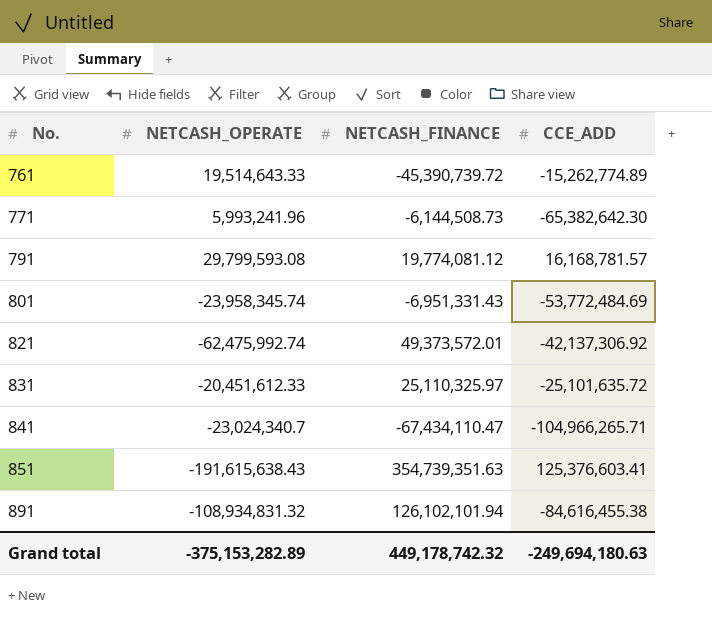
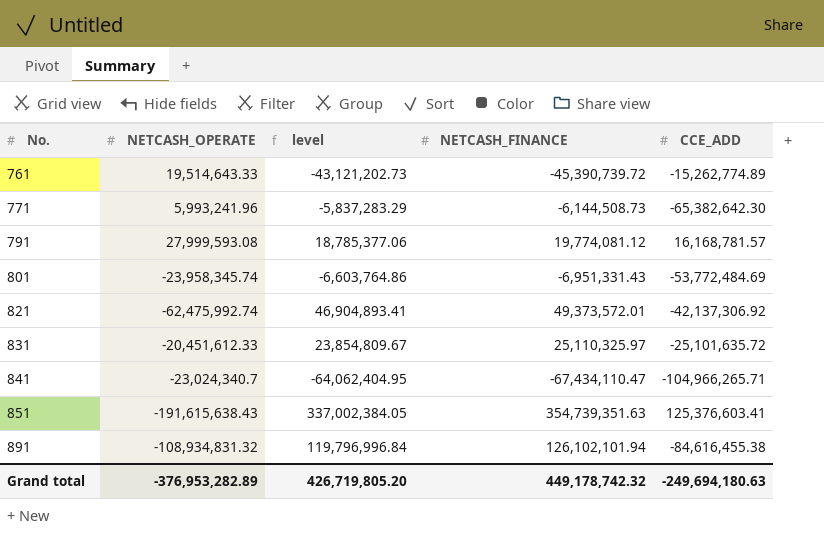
column level | formula: none -> [NETCASH_FINANCE] * 0.95
791 | NETCASH_OPERATE: 29,799,593.08 -> 27,999,593.08
Grand total | NETCASH_OPERATE: -375,153,282.89 -> -376,953,282.89

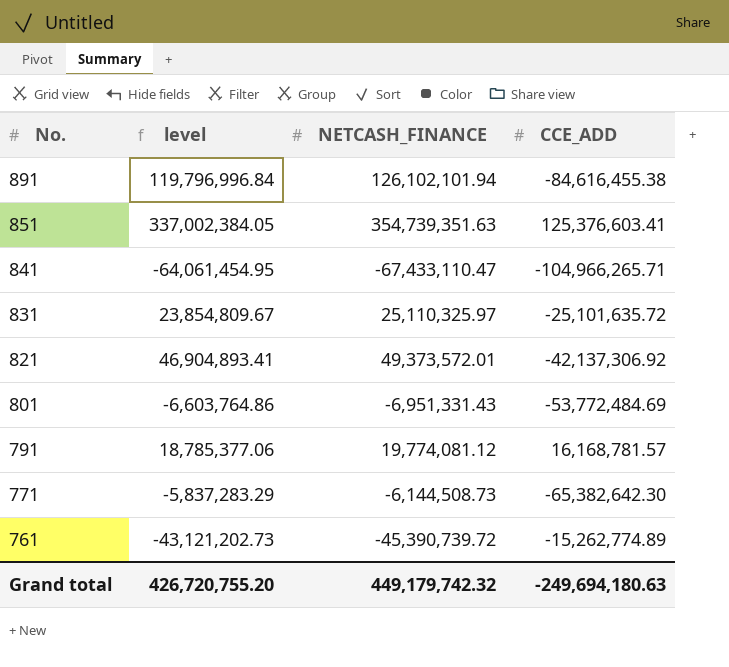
row order: No. ascending -> No. descending
column NETCASH_OPERATE | position: 2 -> none
841 | level: -64,062,404.95 -> -64,061,454.95
841 | NETCASH_FINANCE: -67,434,110.47 -> -67,433,110.47
Grand total | level: 426,719,805.20 -> 426,720,755.20
Grand total | NETCASH_FINANCE: 449,178,742.32 -> 449,179,742.32

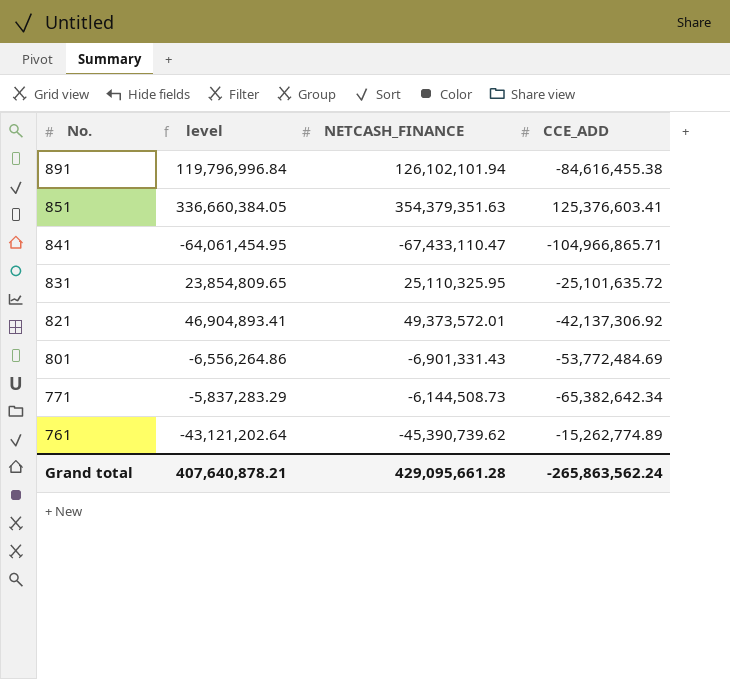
row 791: 18,785,377.06 | 19,774,081.12 | 16,168,781.57 -> none
851 | level: 337,002,384.05 -> 336,660,384.05
851 | NETCASH_FINANCE: 354,739,351.63 -> 354,379,351.63
841 | CCE_ADD: -104,966,265.71 -> -104,966,865.71
831 | level: 23,854,809.67 -> 23,854,809.65
831 | NETCASH_FINANCE: 25,110,325.97 -> 25,110,325.95
801 | level: -6,603,764.86 -> -6,556,264.86
801 | NETCASH_FINANCE: -6,951,331.43 -> -6,901,331.43
771 | CCE_ADD: -65,382,642.30 -> -65,382,642.34
761 | level: -43,121,202.73 -> -43,121,202.64
761 | NETCASH_FINANCE: -45,390,739.72 -> -45,390,739.62
Grand total | level: 426,720,755.20 -> 407,640,878.21
Grand total | NETCASH_FINANCE: 449,179,742.32 -> 429,095,661.28
Grand total | CCE_ADD: -249,694,180.63 -> -265,863,562.24

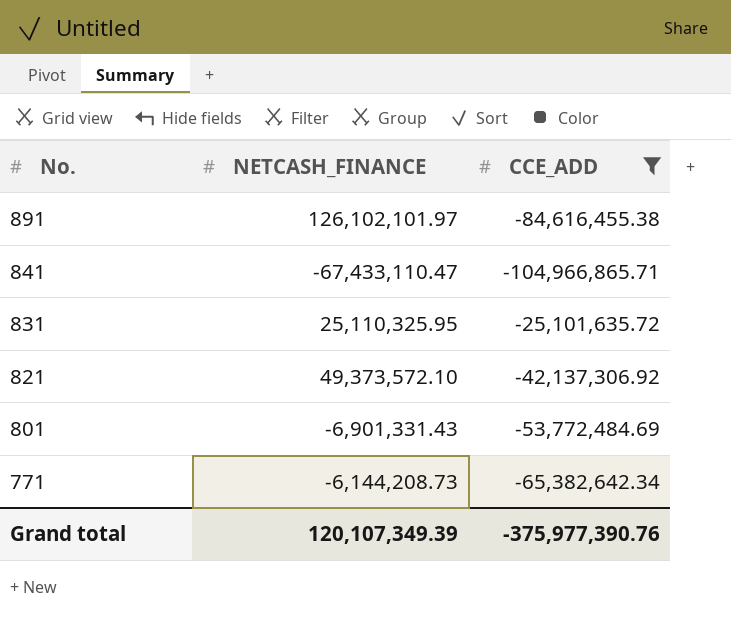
filter: none -> CCE_ADD <= -25,101,635.72
column level | formula: [NETCASH_FINANCE] * 0.95 -> none
891 | NETCASH_FINANCE: 126,102,101.94 -> 126,102,101.97
821 | NETCASH_FINANCE: 49,373,572.01 -> 49,373,572.10
771 | NETCASH_FINANCE: -6,144,508.73 -> -6,144,208.73
Grand total | NETCASH_FINANCE: 429,095,661.28 -> 120,107,349.39
Grand total | CCE_ADD: -265,863,562.24 -> -375,977,390.76

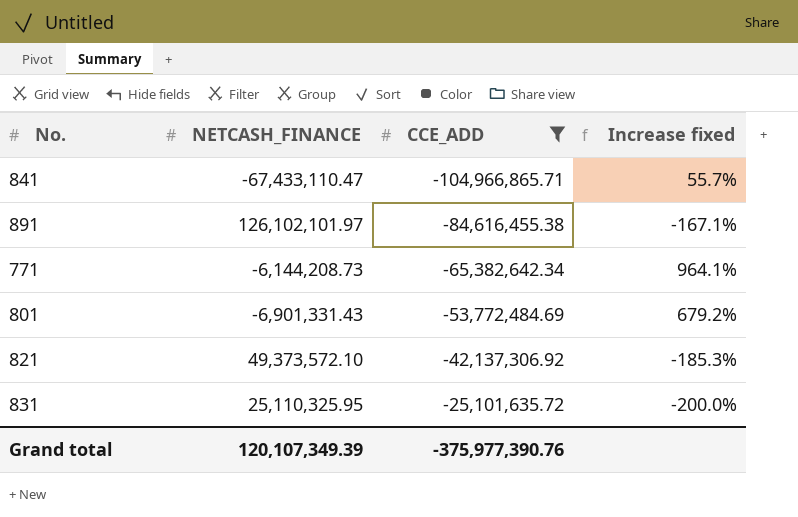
row order: No. descending -> CCE_ADD ascending
column Increase fixed | formula: none -> ([CCE_ADD] - [NETCASH_FINANCE]) / [NETCASH_FINANCE]

